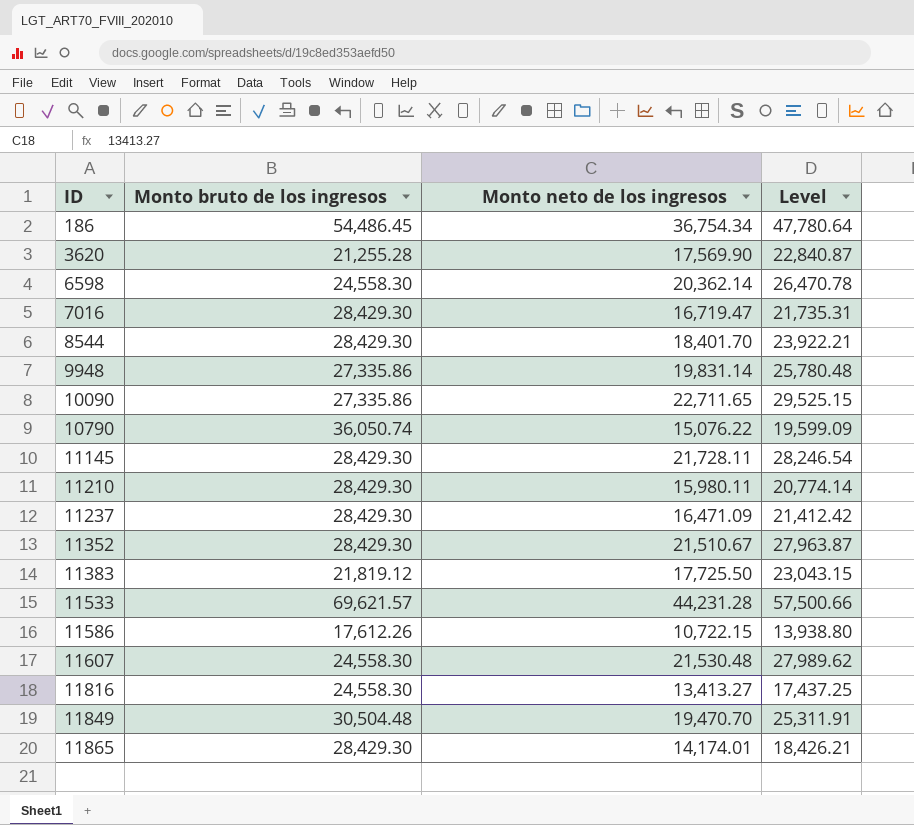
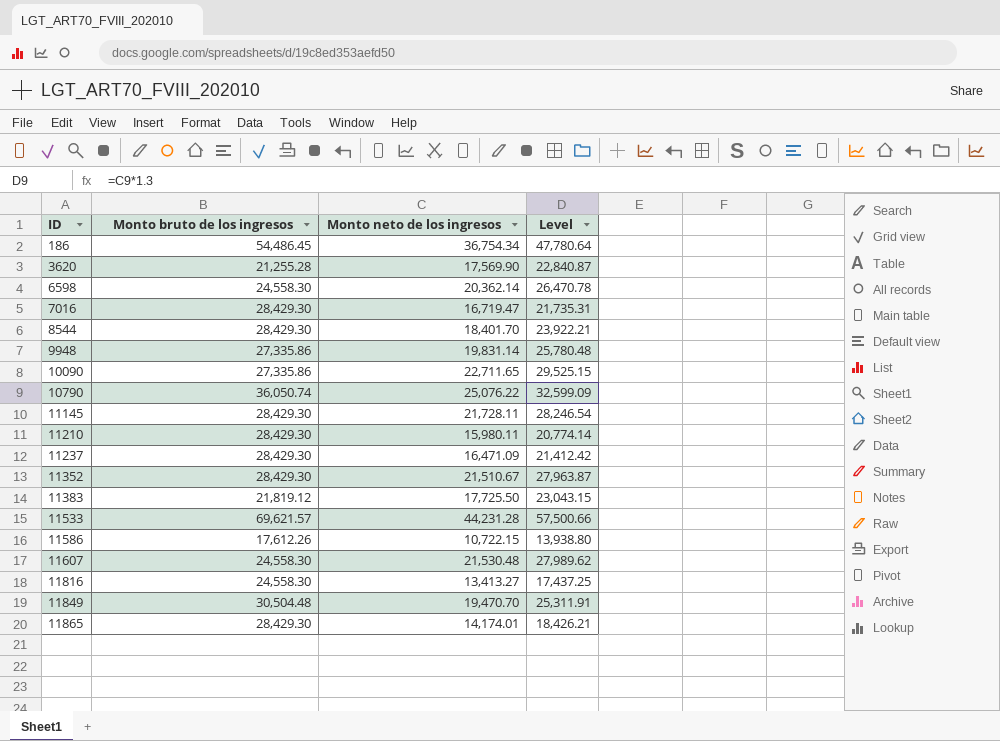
10790 | Monto neto de los ingresos: 15,076.22 -> 25,076.22
10790 | Level: 19,599.09 -> 32,599.09

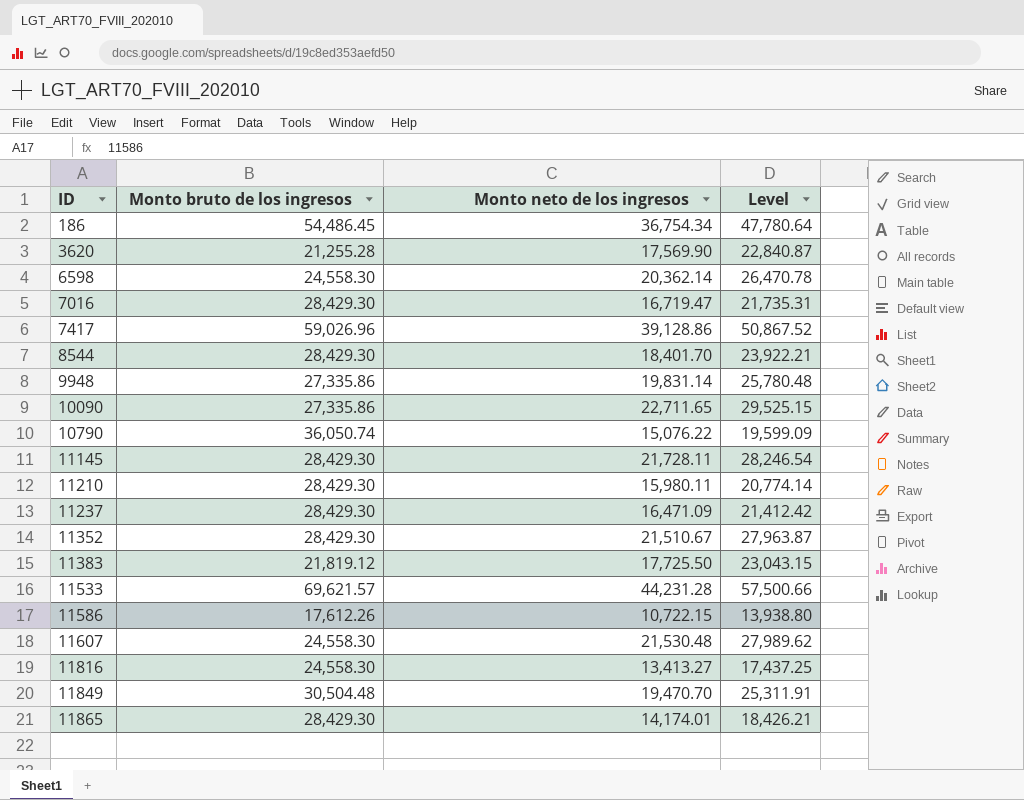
row 7417: none -> 59,026.96 | 39,128.86 | 50,867.52
10790 | Monto neto de los ingresos: 25,076.22 -> 15,076.22
10790 | Level: 32,599.09 -> 19,599.09

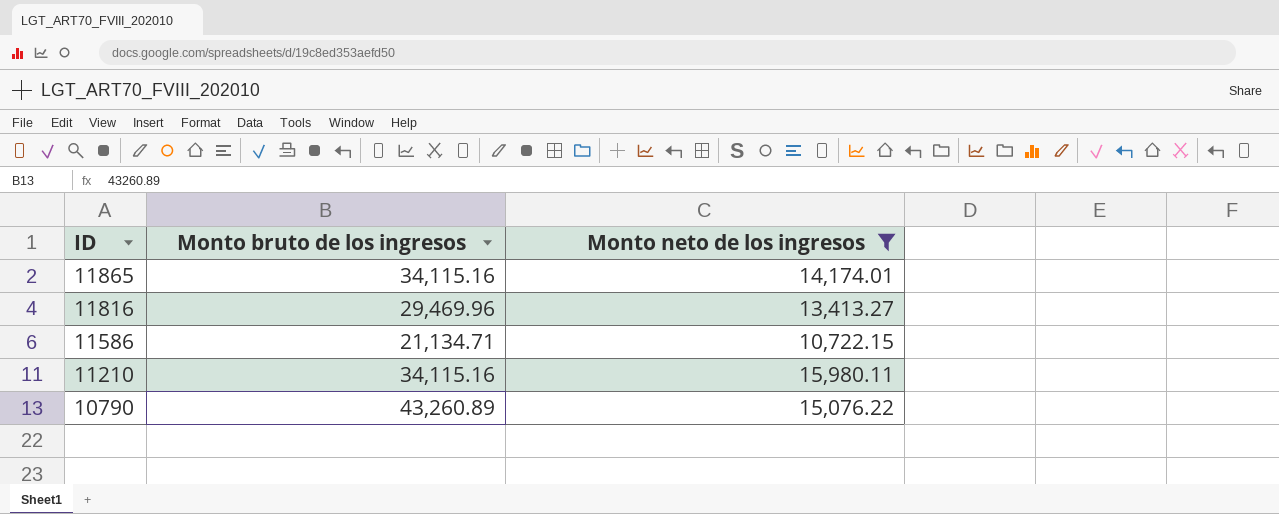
filter: none -> Monto neto de los ingresos <= 15,980.11
row order: ID ascending -> ID descending
column Level | formula: [Monto neto de los ingresos] * 1.3 -> none
11865 | Monto bruto de los ingresos: 28,429.30 -> 34,115.16
11816 | Monto bruto de los ingresos: 24,558.30 -> 29,469.96
11586 | Monto bruto de los ingresos: 17,612.26 -> 21,134.71
11210 | Monto bruto de los ingresos: 28,429.30 -> 34,115.16
10790 | Monto bruto de los ingresos: 36,050.74 -> 43,260.89

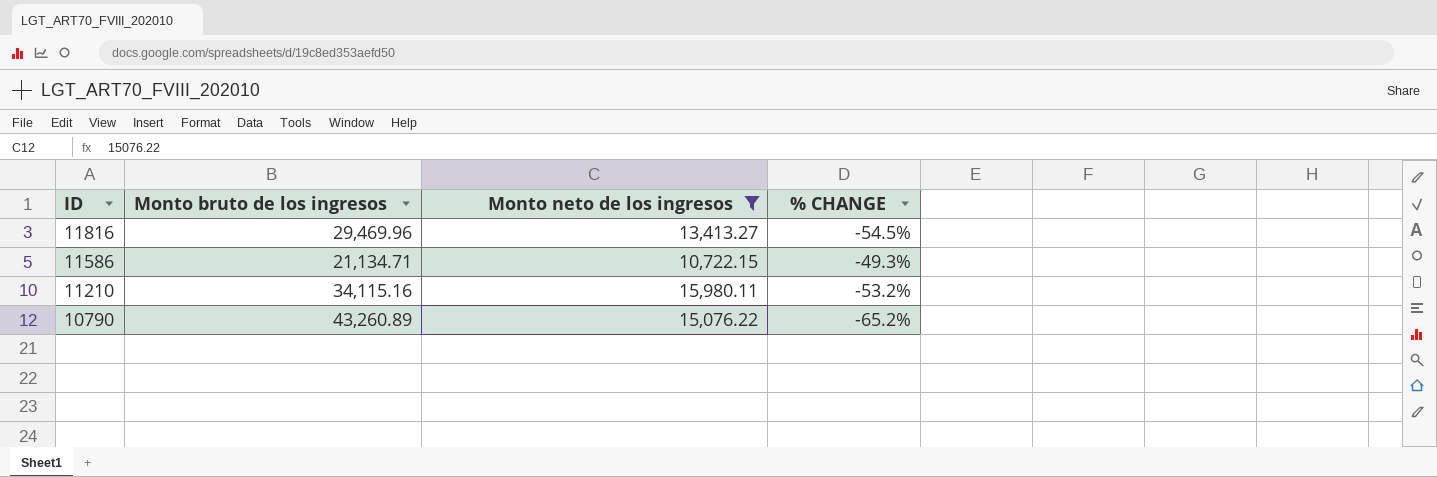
column % CHANGE | formula: none -> ([Monto neto de los ingresos] - [Monto bruto de los ingresos]) / [Monto bruto de los ingresos]
row 11865: 34,115.16 | 14,174.01 -> none

